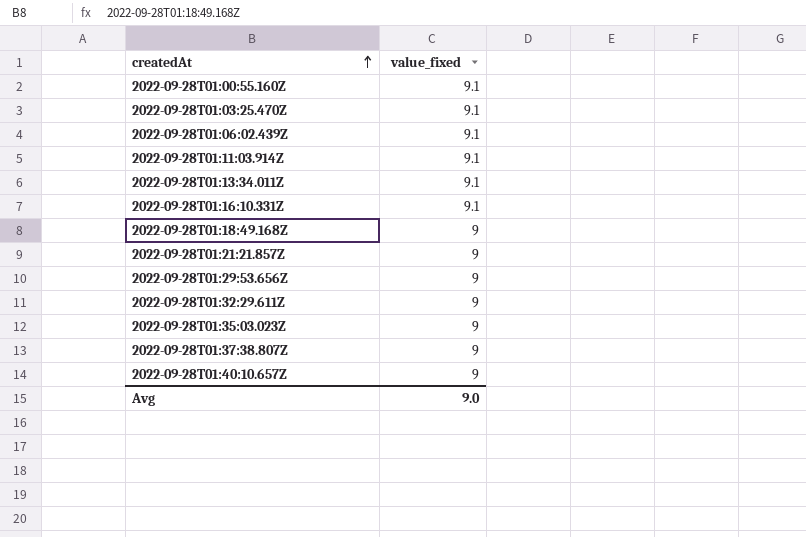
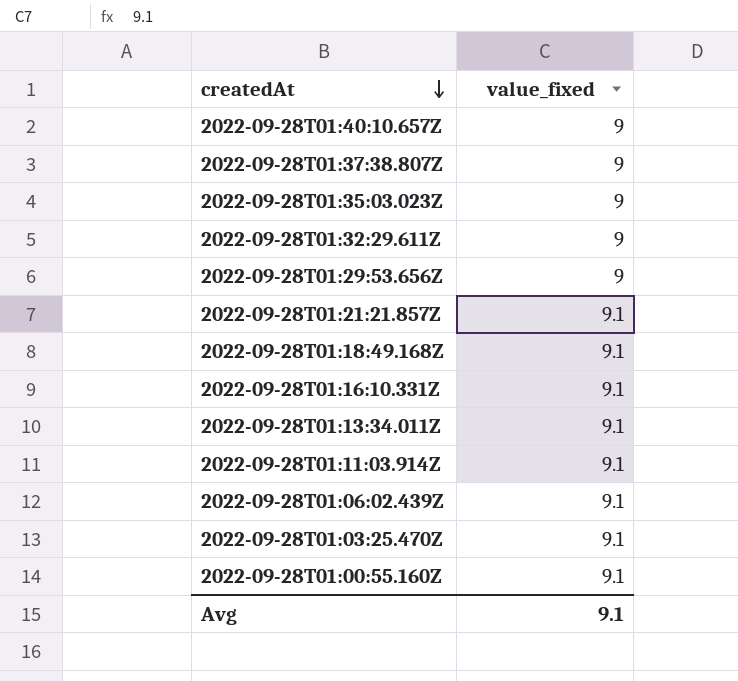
row order: createdAt ascending -> createdAt descending
2022-09-28T01:21:21.857Z | value_fixed: 9 -> 9.1
2022-09-28T01:18:49.168Z | value_fixed: 9 -> 9.1
Avg | value_fixed: 9.0 -> 9.1

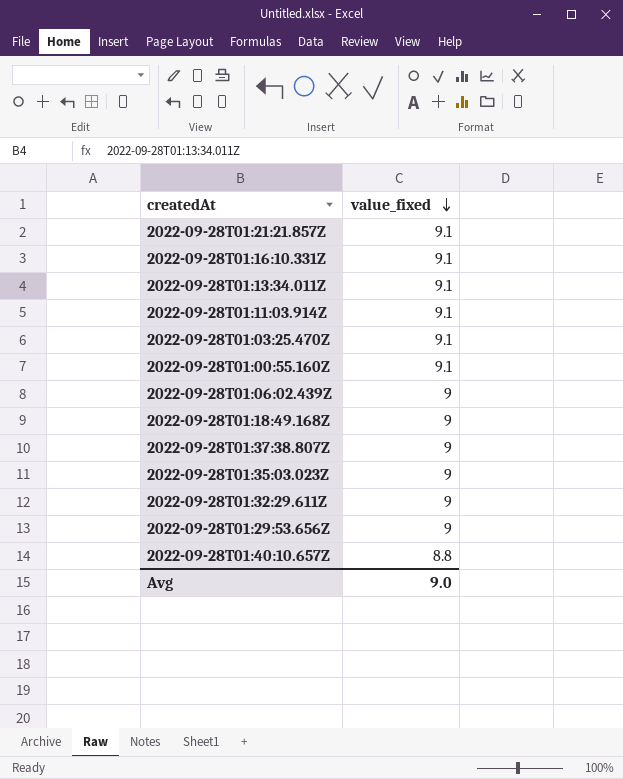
row order: createdAt descending -> value_fixed descending
2022-09-28T01:06:02.439Z | value_fixed: 9.1 -> 9
2022-09-28T01:18:49.168Z | value_fixed: 9.1 -> 9
2022-09-28T01:40:10.657Z | value_fixed: 9 -> 8.8
Avg | value_fixed: 9.1 -> 9.0

